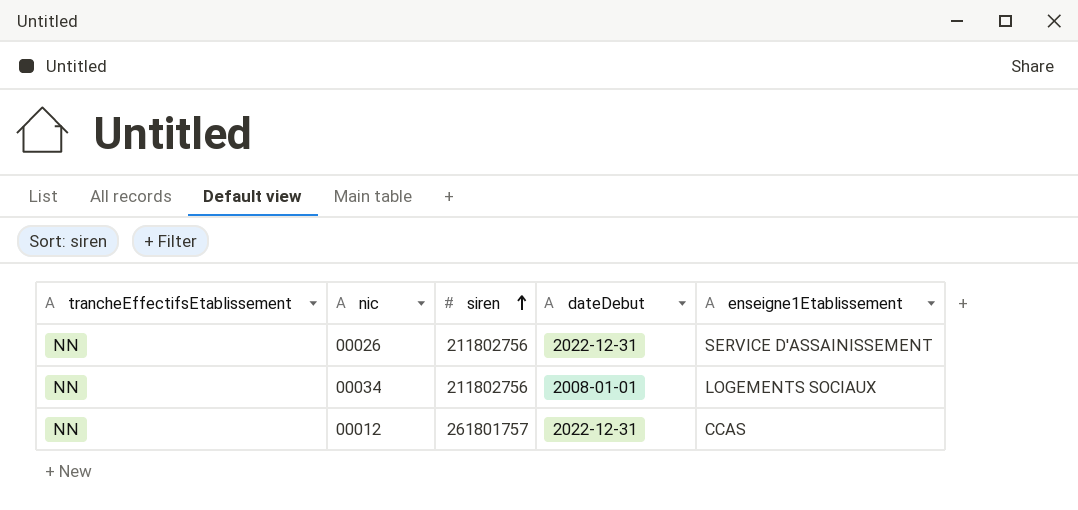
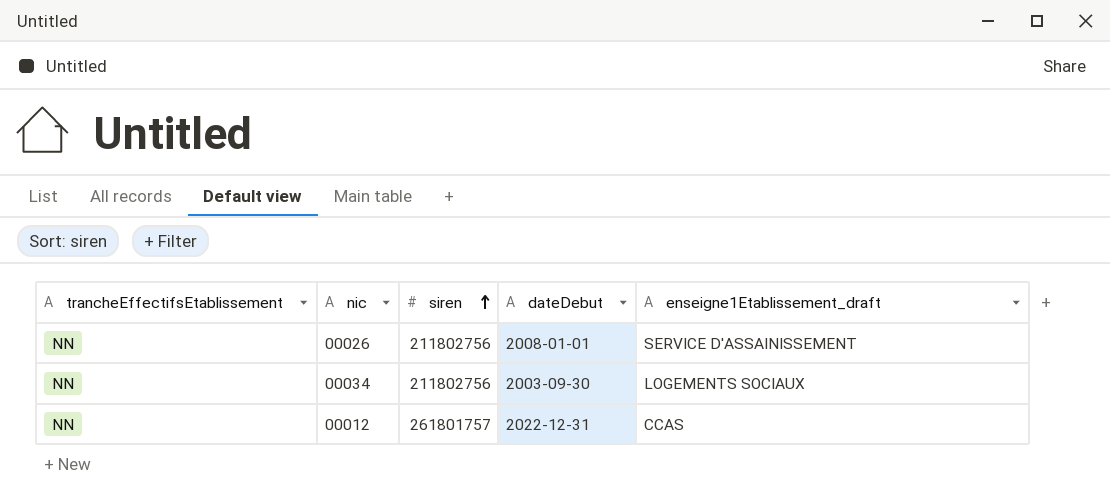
column name: enseigne1Etablissement -> enseigne1Etablissement_draft
00026 | dateDebut: 2022-12-31 -> 2008-01-01
00034 | dateDebut: 2008-01-01 -> 2003-09-30

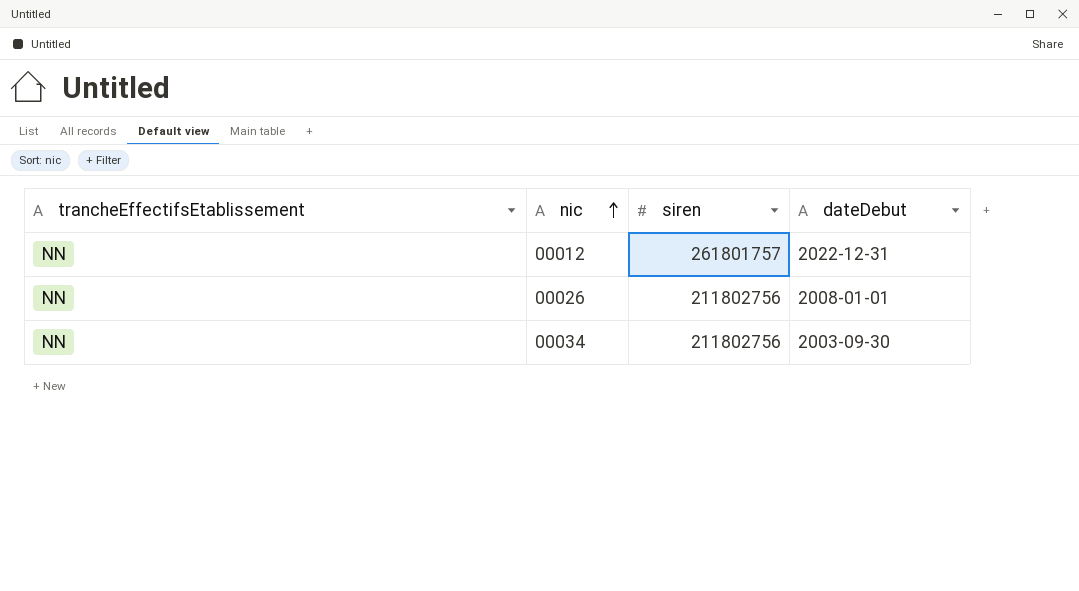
row order: siren ascending -> nic ascending
column enseigne1Etablissement_draft | position: 5 -> none

